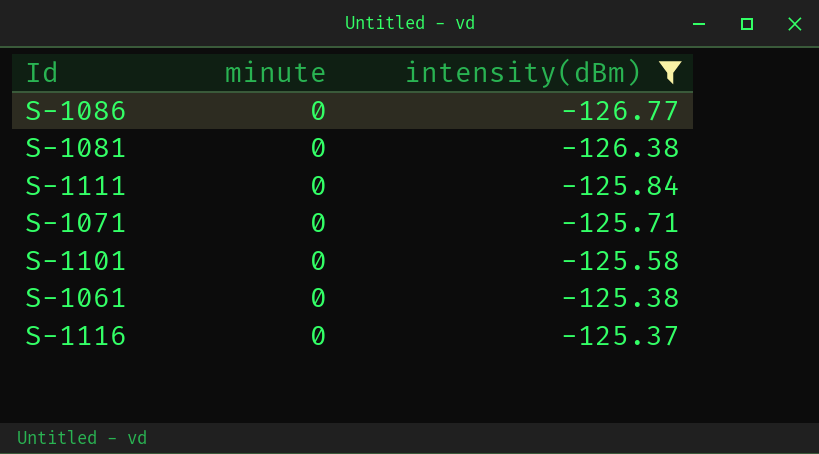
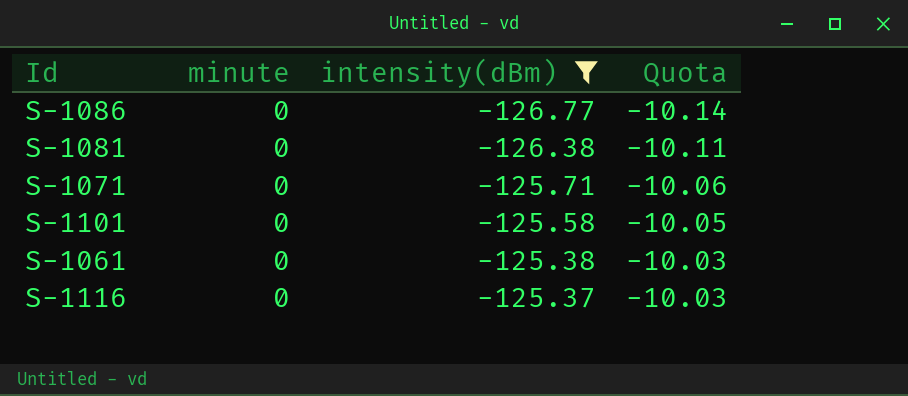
column Quota | formula: none -> [intensity(dBm)] * 0.08
row S-1111: 0 | -125.84 -> none

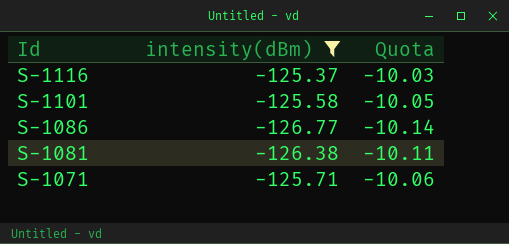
row order: intensity(dBm) ascending -> Id descending
column minute | position: 2 -> none
row S-1061: 0 | -125.38 | -10.03 -> none

